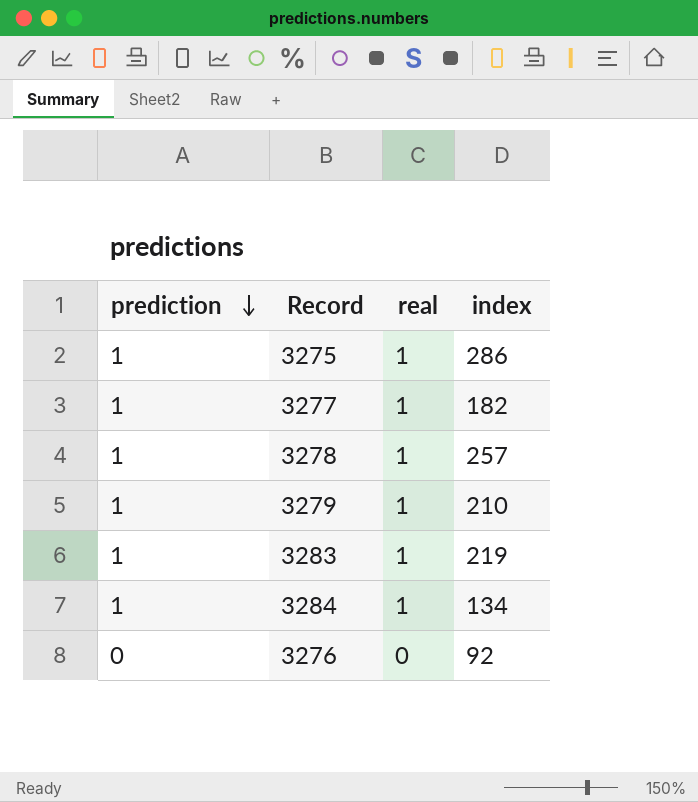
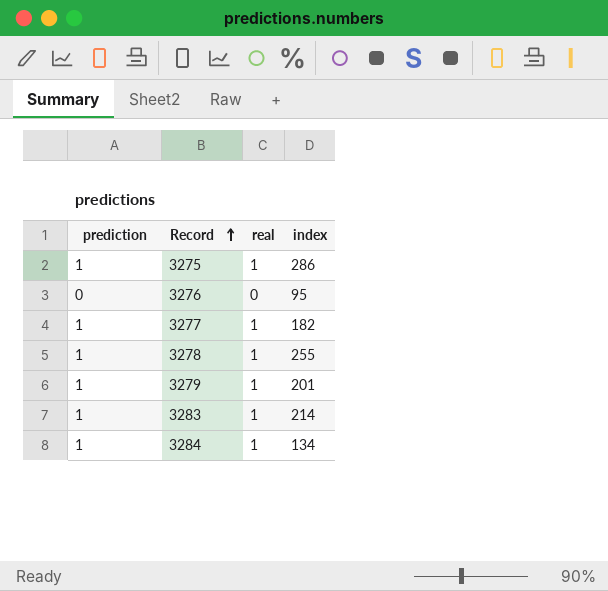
row order: prediction descending -> Record ascending
3276 | index: 92 -> 95
3278 | index: 257 -> 255
3279 | index: 210 -> 201
3283 | index: 219 -> 214

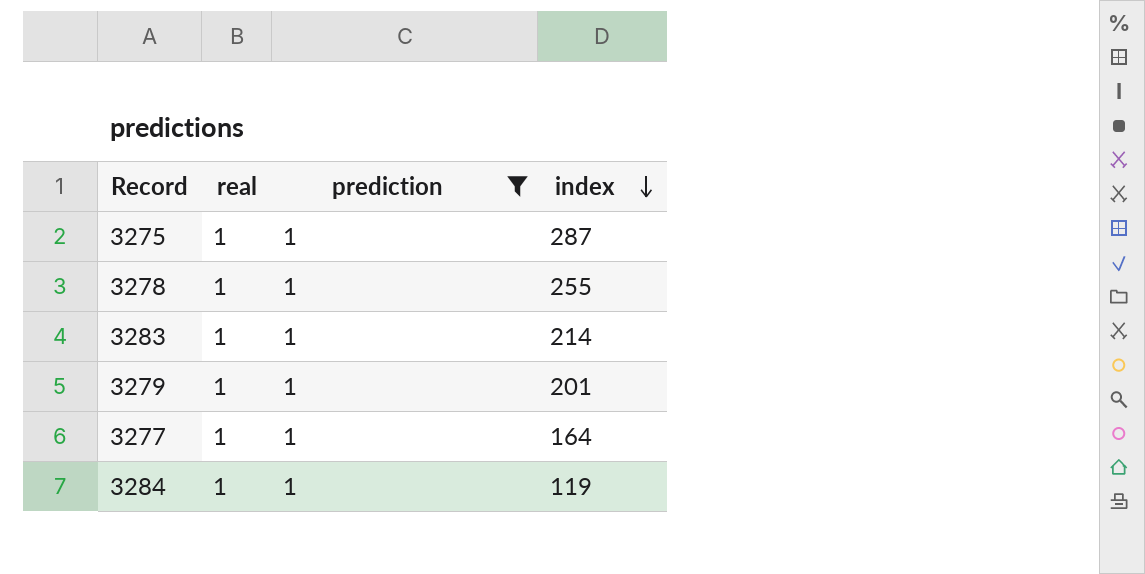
filter: none -> prediction = 1
row order: Record ascending -> index descending
column prediction | position: 1 -> 3
3275 | index: 286 -> 287
3277 | index: 182 -> 164
3284 | index: 134 -> 119

